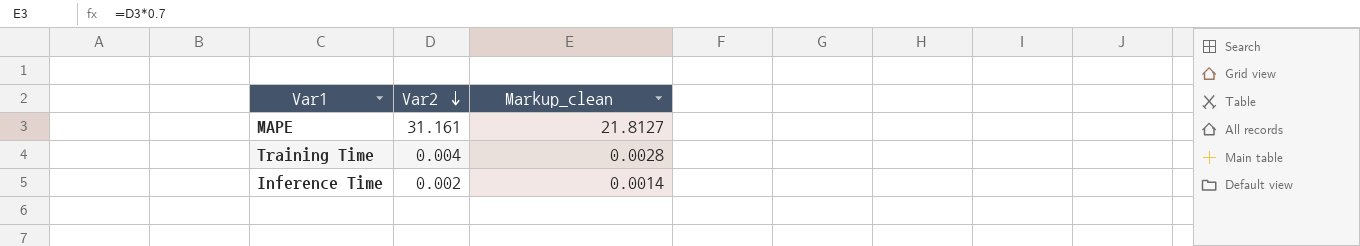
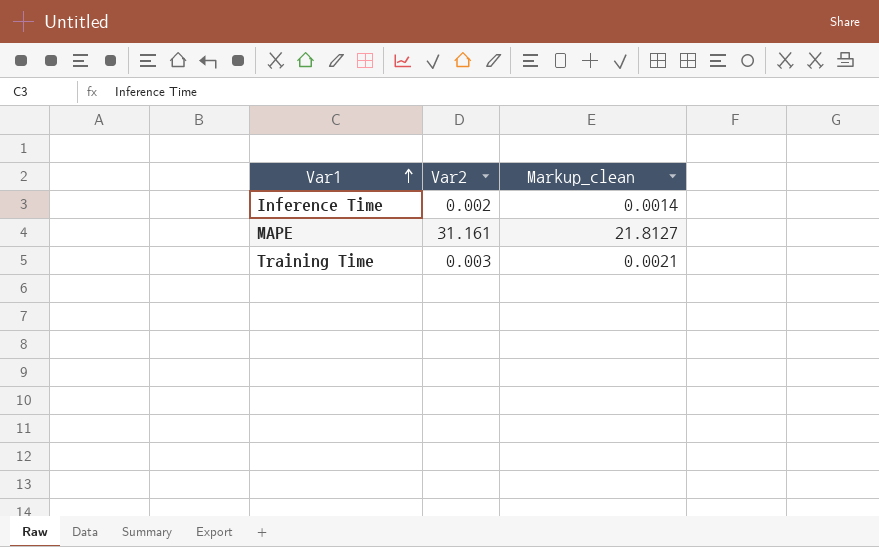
row order: Var2 descending -> Var1 ascending
Training Time | Var2: 0.004 -> 0.003
Training Time | Markup_clean: 0.0028 -> 0.0021

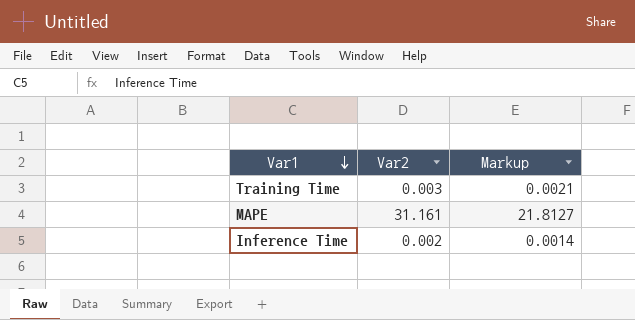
row order: Var1 ascending -> Var1 descending
column name: Markup_clean -> Markup

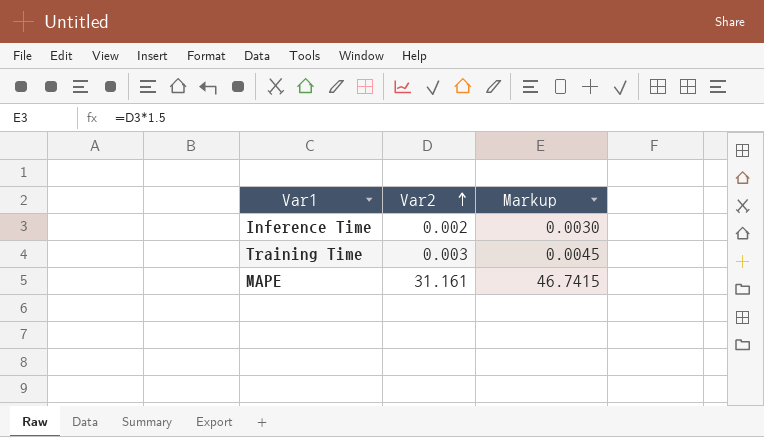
row order: Var1 descending -> Var2 ascending
column Markup | formula: [Var2] * 0.7 -> [Var2] * 1.5

